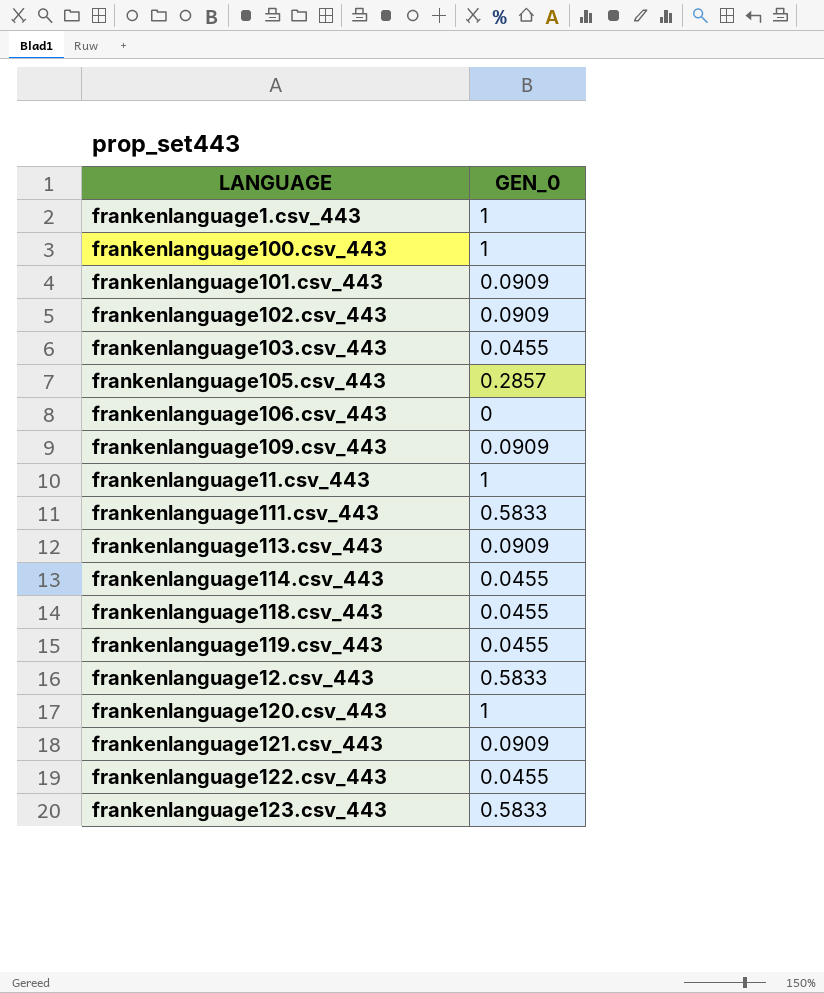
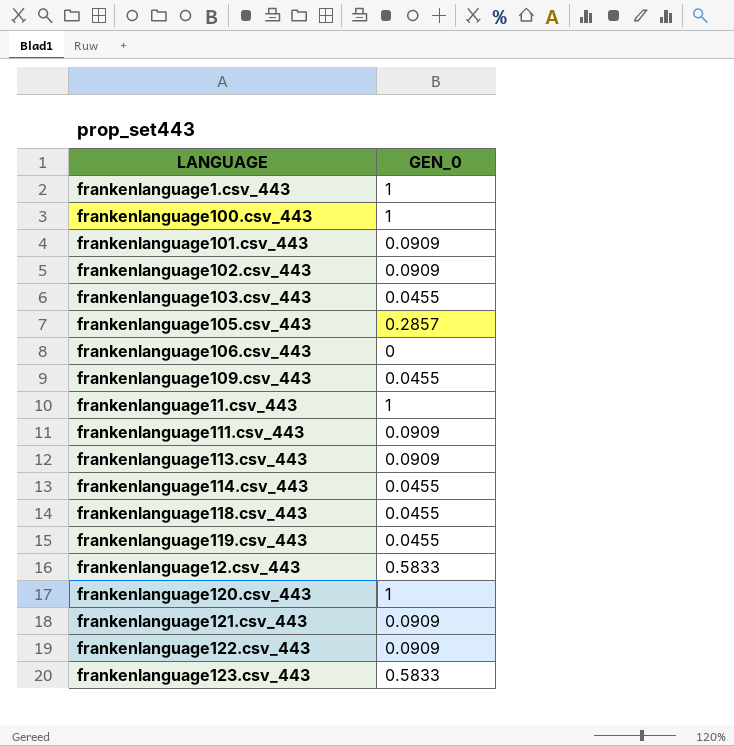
frankenlanguage109.csv_443 | GEN_0: 0.0909 -> 0.0455
frankenlanguage111.csv_443 | GEN_0: 0.5833 -> 0.0909
frankenlanguage122.csv_443 | GEN_0: 0.0455 -> 0.0909

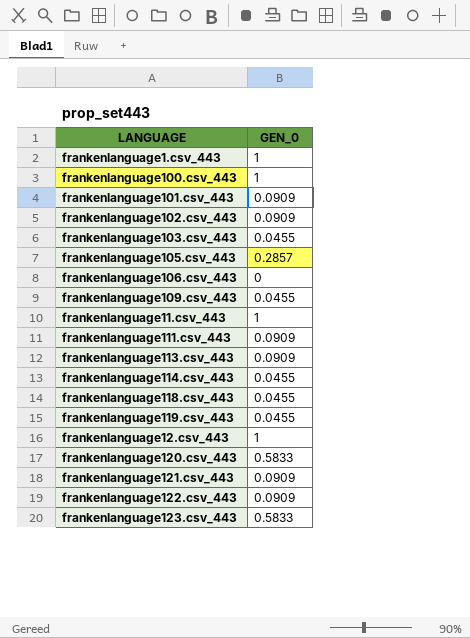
frankenlanguage12.csv_443 | GEN_0: 0.5833 -> 1
frankenlanguage120.csv_443 | GEN_0: 1 -> 0.5833

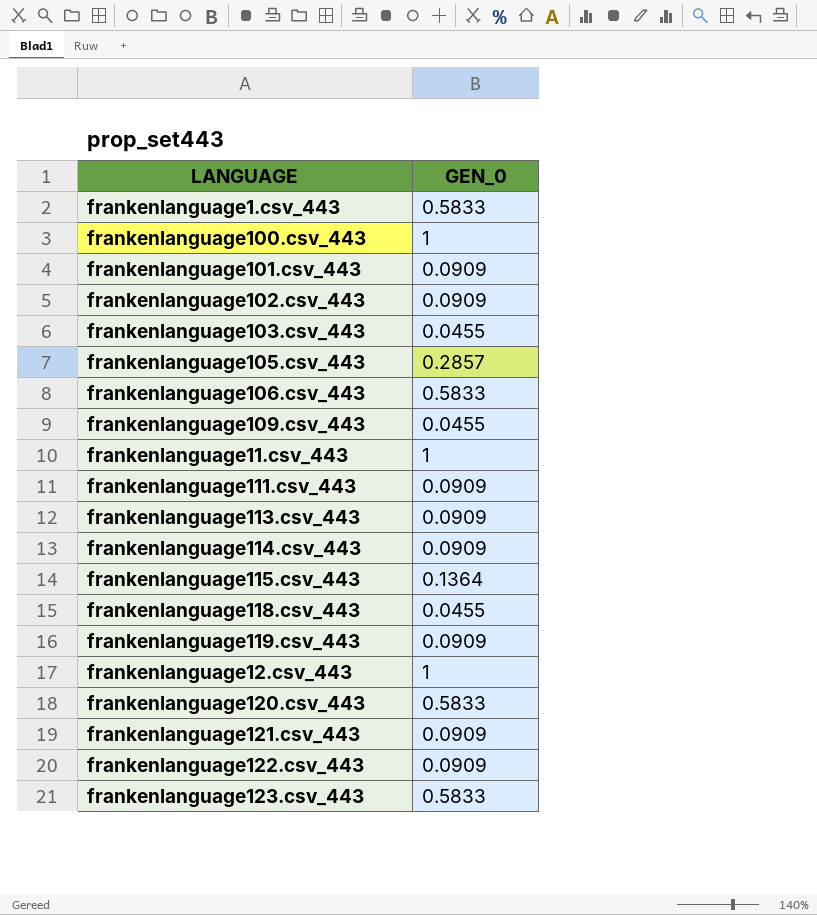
frankenlanguage1.csv_443 | GEN_0: 1 -> 0.5833
frankenlanguage106.csv_443 | GEN_0: 0 -> 0.5833
frankenlanguage114.csv_443 | GEN_0: 0.0455 -> 0.0909
row frankenlanguage115.csv_443: none -> 0.1364
frankenlanguage119.csv_443 | GEN_0: 0.0455 -> 0.0909

